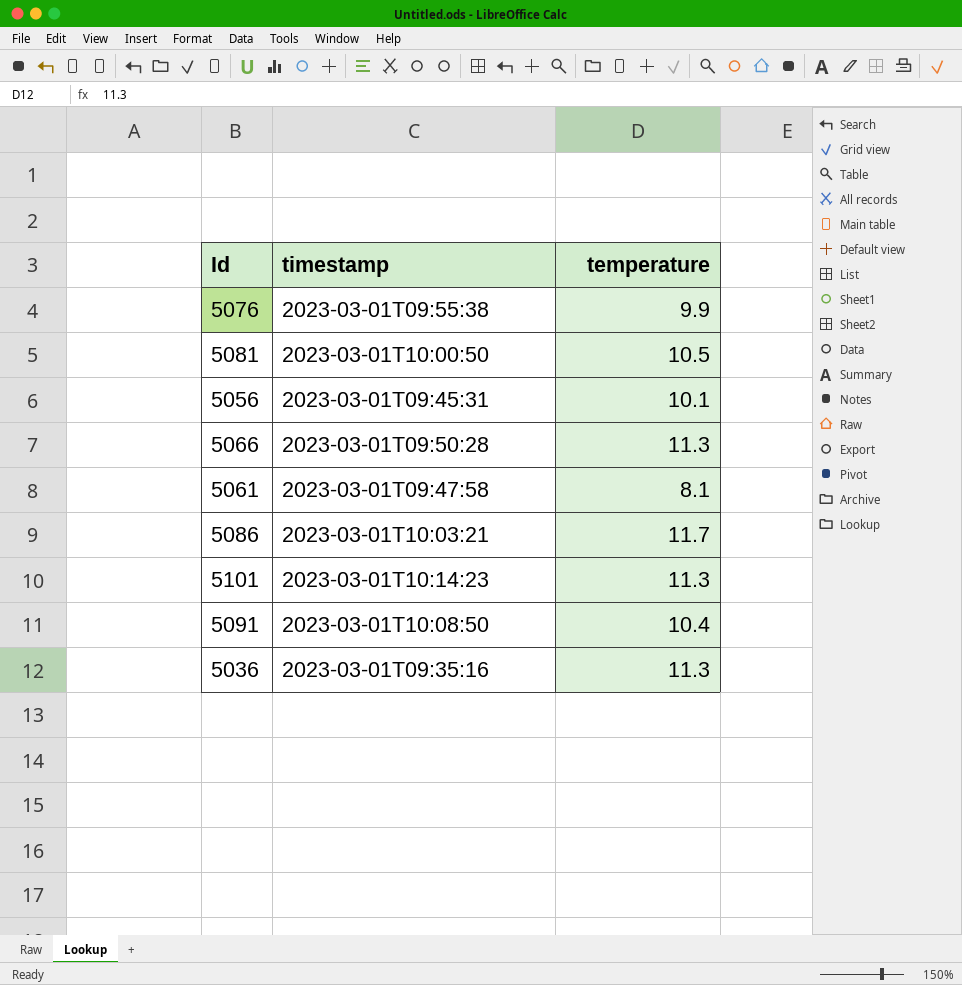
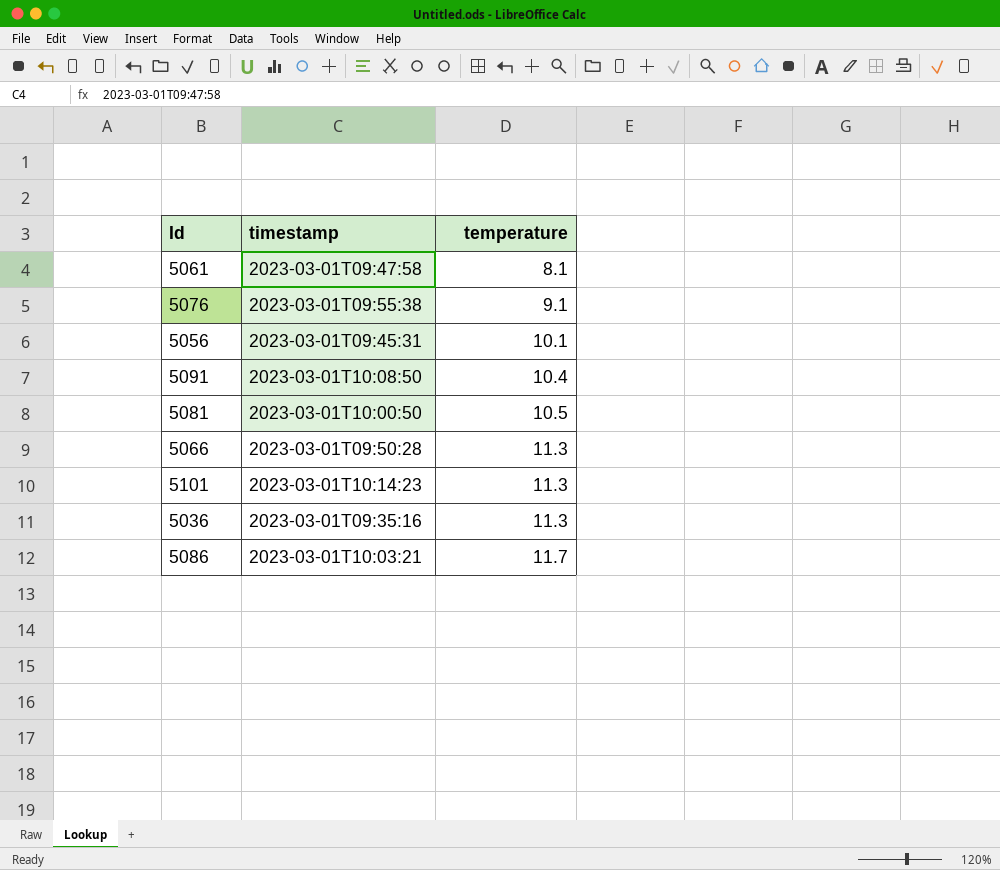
row order: none -> temperature ascending
5076 | temperature: 9.9 -> 9.1

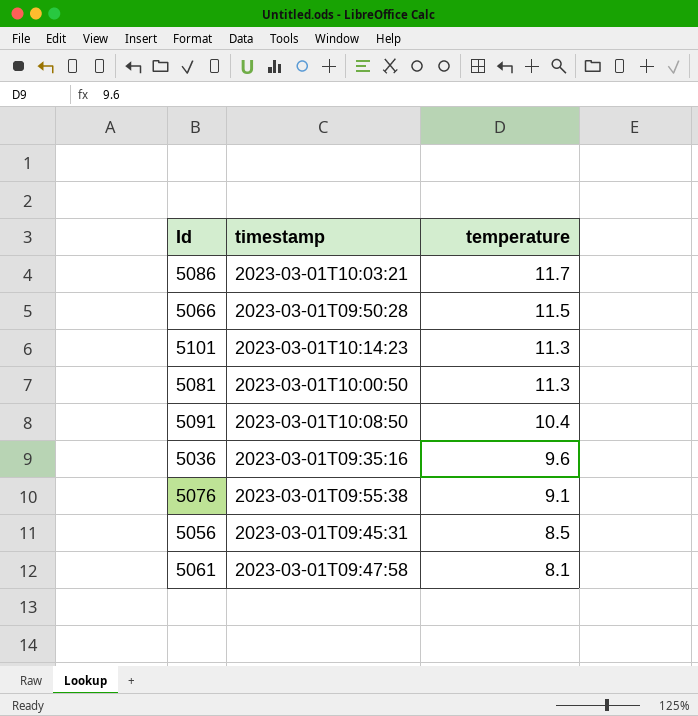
row order: temperature ascending -> temperature descending
5066 | temperature: 11.3 -> 11.5
5081 | temperature: 10.5 -> 11.3
5036 | temperature: 11.3 -> 9.6
5056 | temperature: 10.1 -> 8.5

